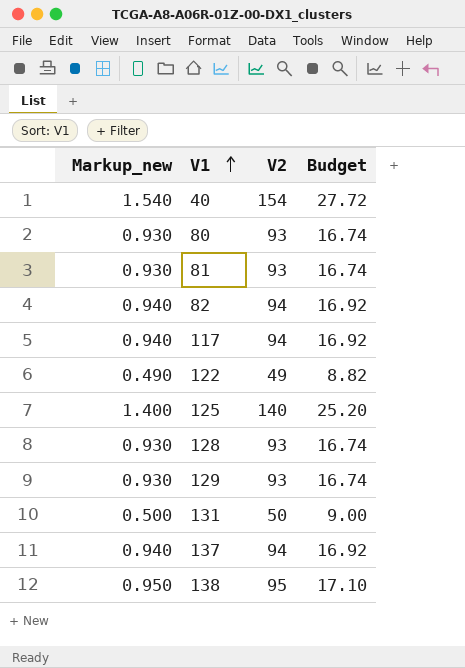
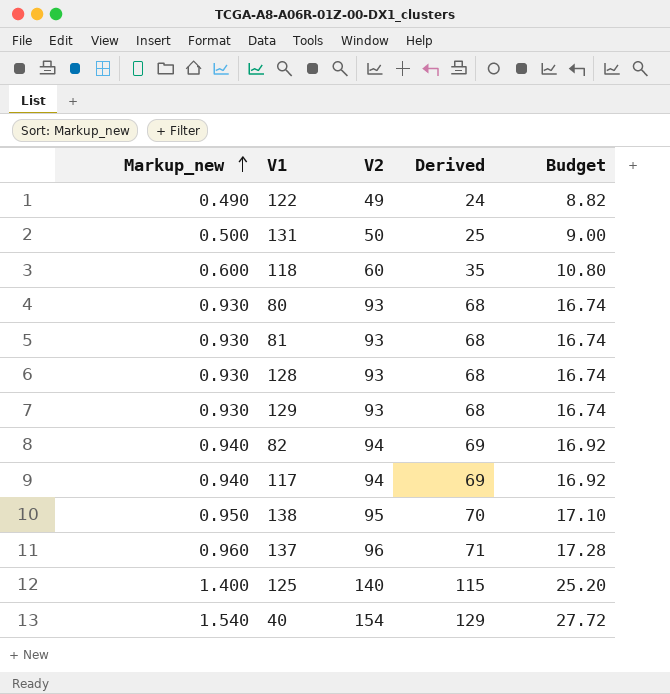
row order: V1 ascending -> Markup_new ascending
column Derived | formula: none -> [V2] - 25
row 118: none -> 0.600 | 60 | 35 | 10.80
137 | Markup_new: 0.940 -> 0.960
137 | V2: 94 -> 96
137 | Budget: 16.92 -> 17.28

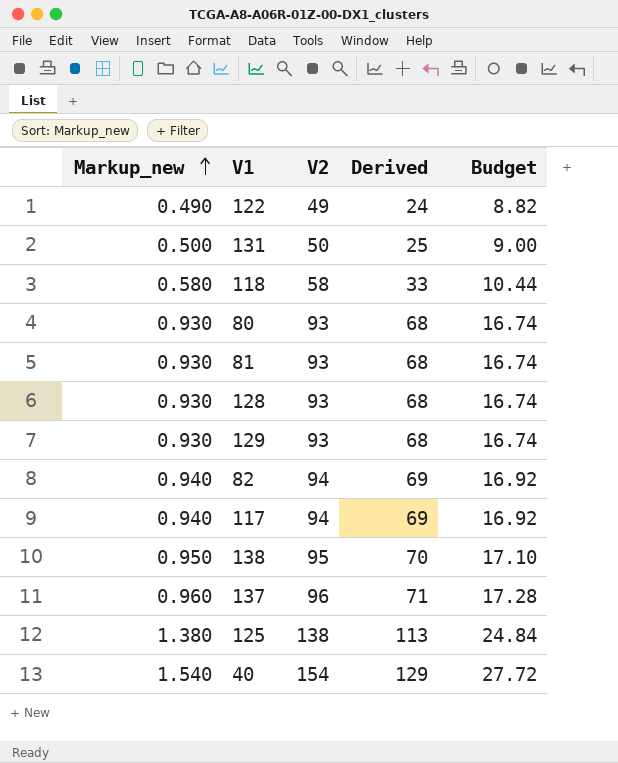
118 | Markup_new: 0.600 -> 0.580
118 | V2: 60 -> 58
118 | Derived: 35 -> 33
118 | Budget: 10.80 -> 10.44
125 | Markup_new: 1.400 -> 1.380
125 | V2: 140 -> 138
125 | Derived: 115 -> 113
125 | Budget: 25.20 -> 24.84

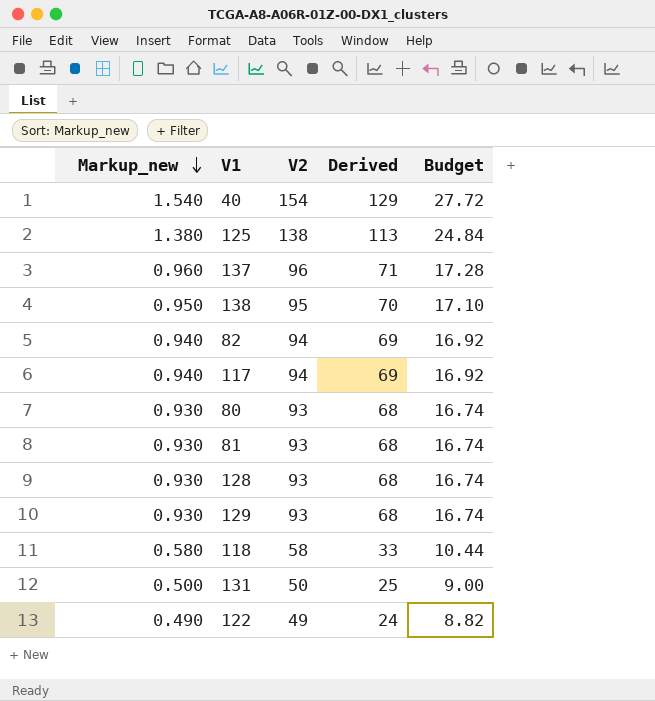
row order: Markup_new ascending -> Markup_new descending

